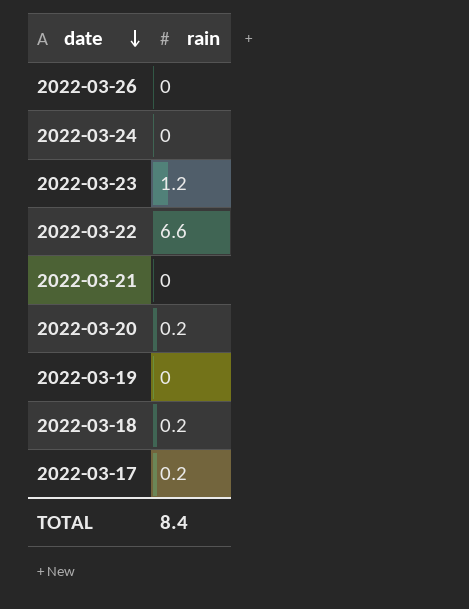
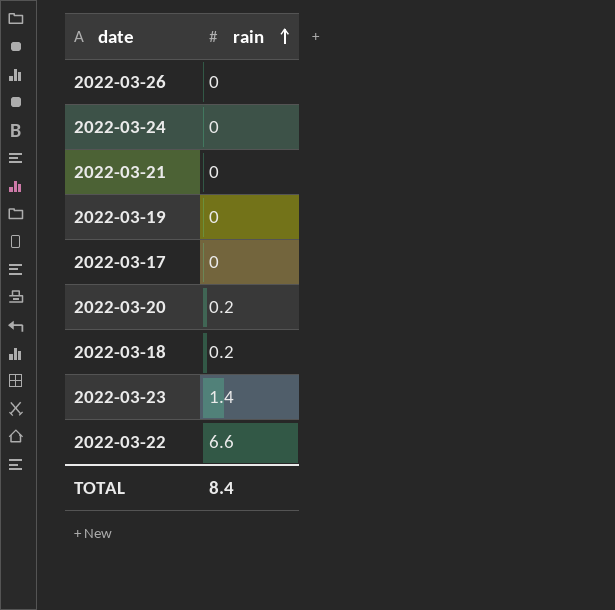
row order: date descending -> rain ascending
2022-03-17 | rain: 0.2 -> 0
2022-03-23 | rain: 1.2 -> 1.4

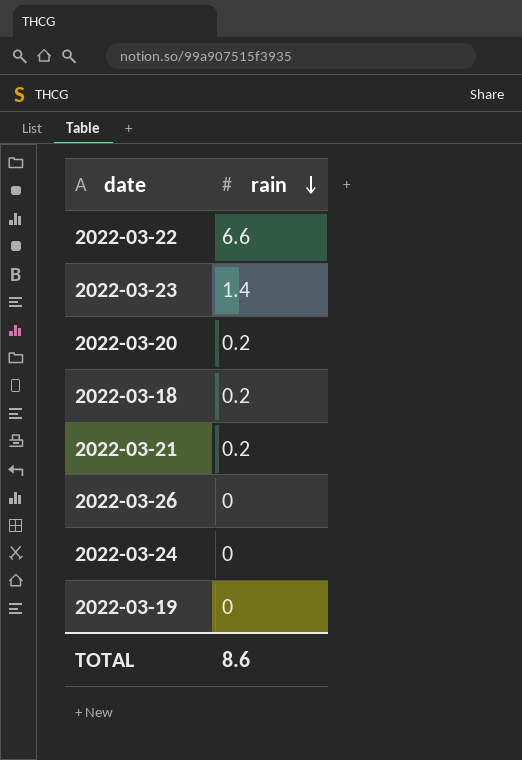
row order: rain ascending -> rain descending
row 2022-03-17: 0 -> none
2022-03-21 | rain: 0 -> 0.2
TOTAL | rain: 8.4 -> 8.6

